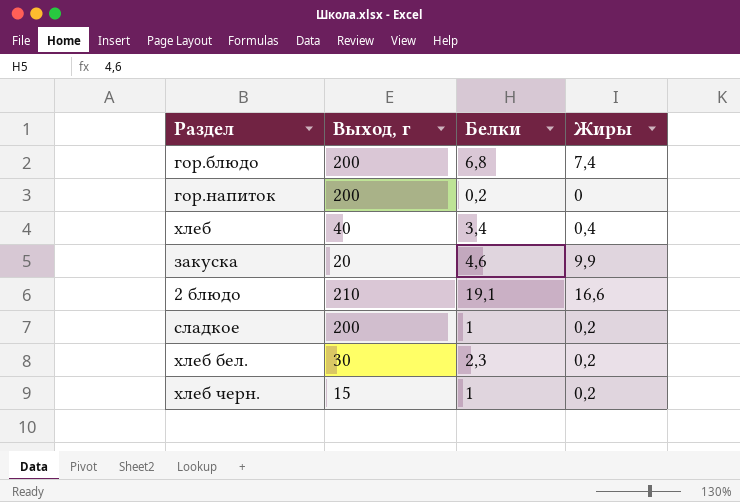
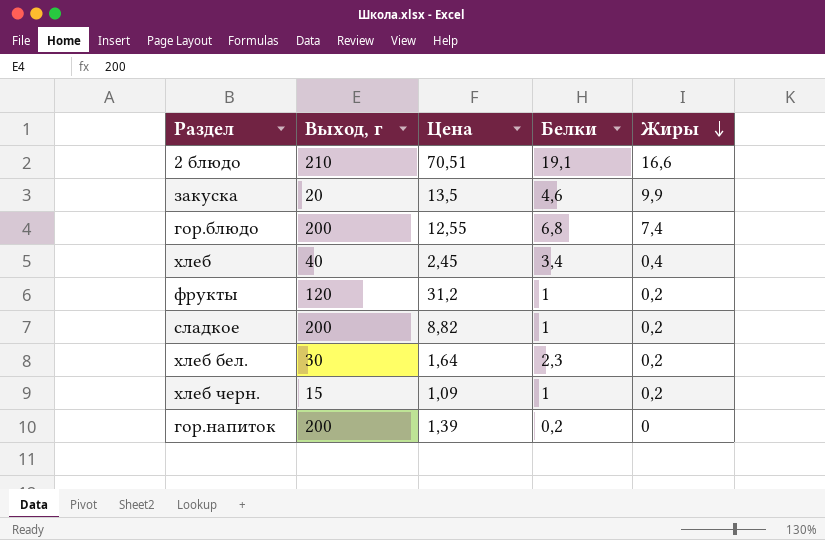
row order: none -> Жиры descending
column Цена | position: none -> 3
row фрукты: none -> 120 | 31,2 | 1 | 0,2

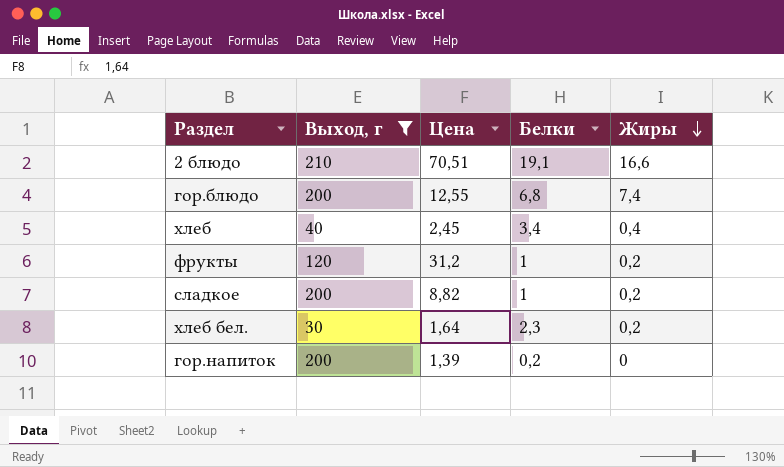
filter: none -> Выход, г >= 30

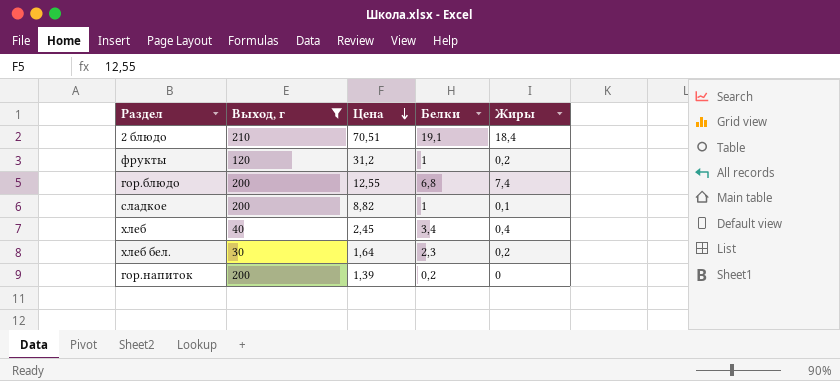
row order: Жиры descending -> Цена descending
2 блюдо | Жиры: 16,6 -> 18,4
сладкое | Жиры: 0,2 -> 0,1

